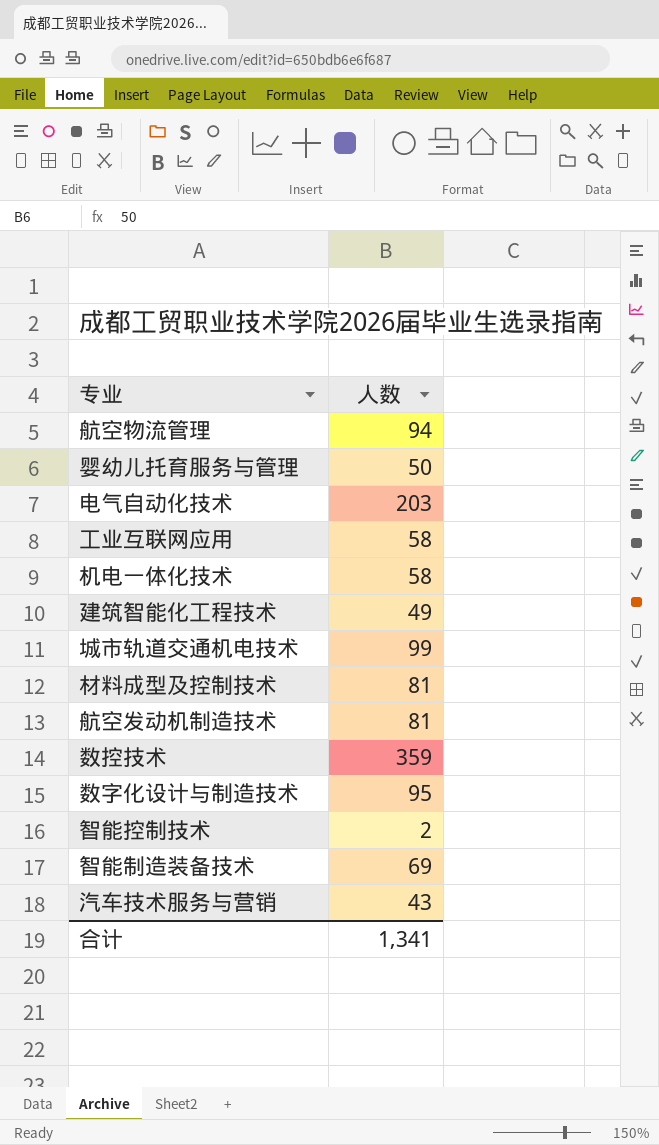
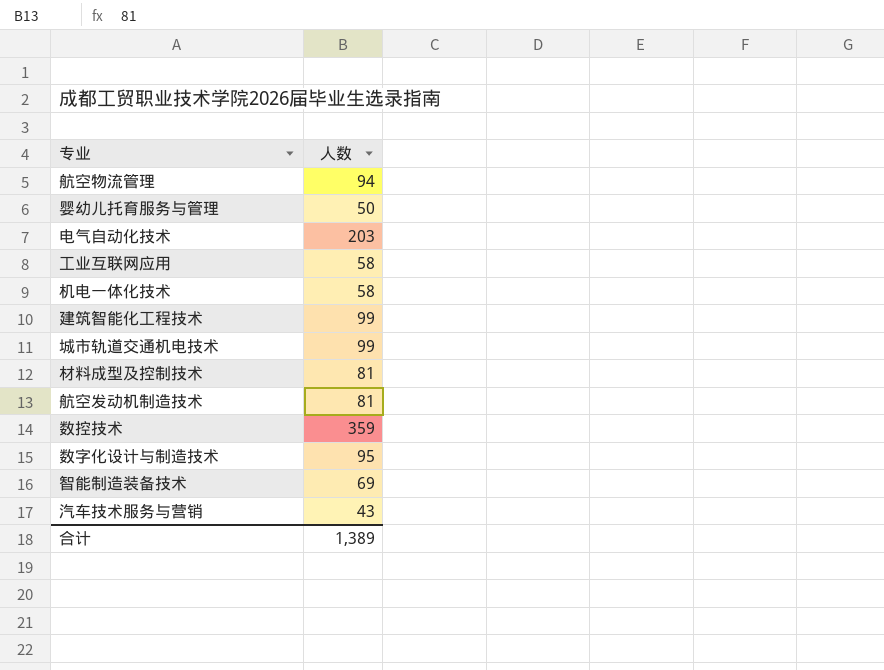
row 智能控制技术: 2 -> none
建筑智能化工程技术 | 人数: 49 -> 99
合计 | 人数: 1,341 -> 1,389

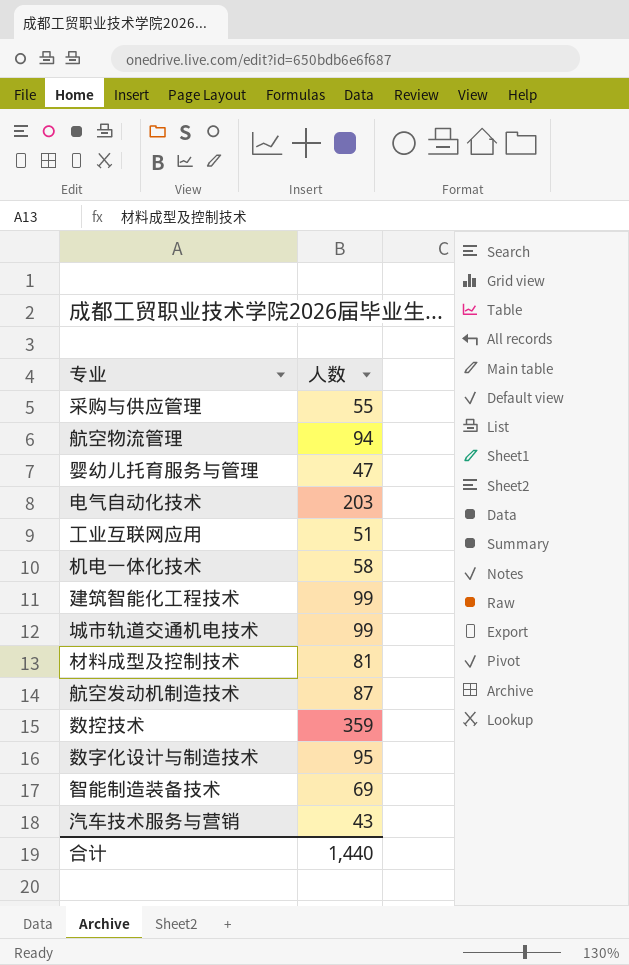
row 采购与供应管理: none -> 55
婴幼儿托育服务与管理 | 人数: 50 -> 47
工业互联网应用 | 人数: 58 -> 51
航空发动机制造技术 | 人数: 81 -> 87
合计 | 人数: 1,389 -> 1,440

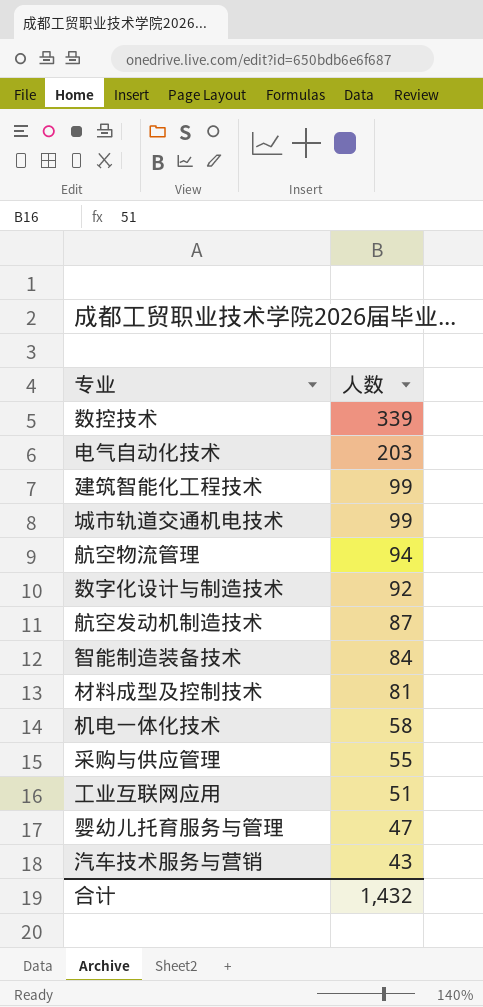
row order: none -> 人数 descending
数控技术 | 人数: 359 -> 339
数字化设计与制造技术 | 人数: 95 -> 92
智能制造装备技术 | 人数: 69 -> 84
合计 | 人数: 1,440 -> 1,432

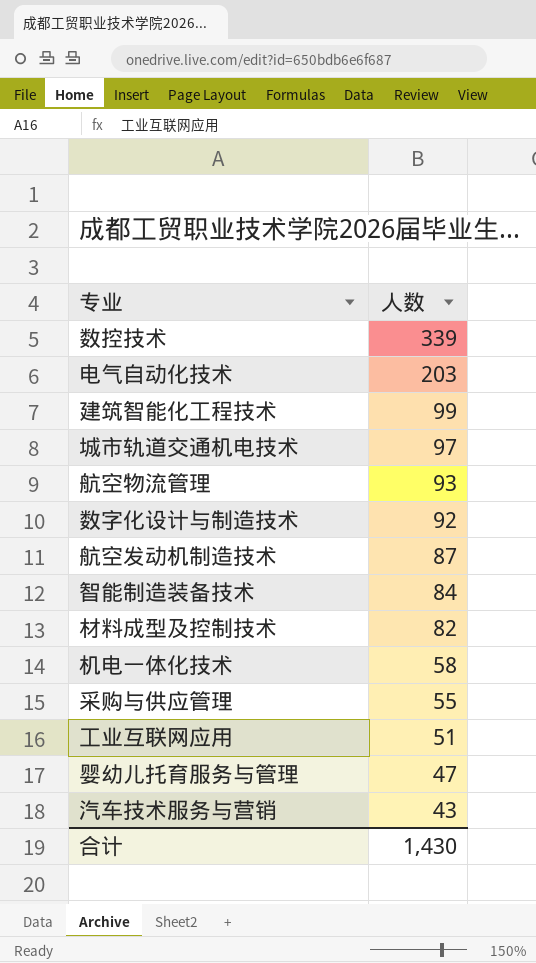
城市轨道交通机电技术 | 人数: 99 -> 97
航空物流管理 | 人数: 94 -> 93
材料成型及控制技术 | 人数: 81 -> 82
合计 | 人数: 1,432 -> 1,430

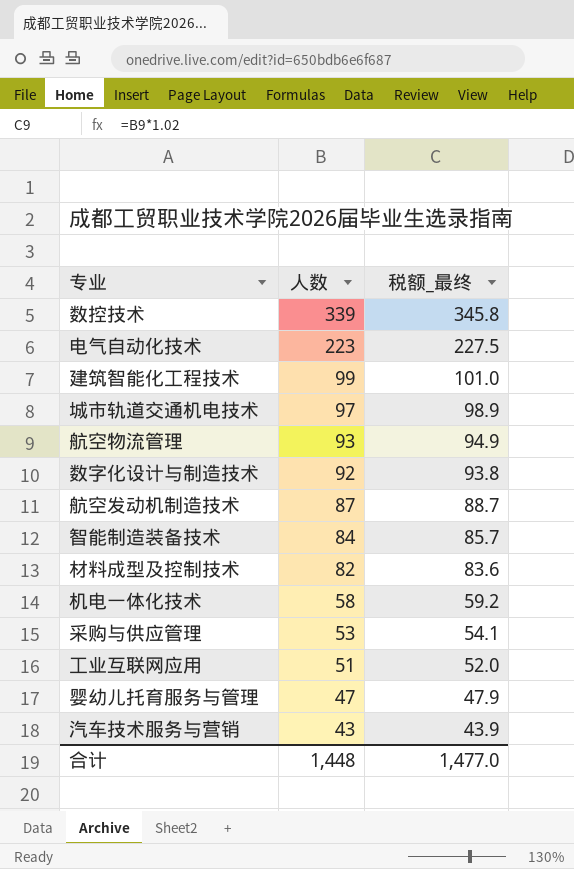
column 税额_最终 | formula: none -> [人数] * 1.02
电气自动化技术 | 人数: 203 -> 223
采购与供应管理 | 人数: 55 -> 53
合计 | 人数: 1,430 -> 1,448

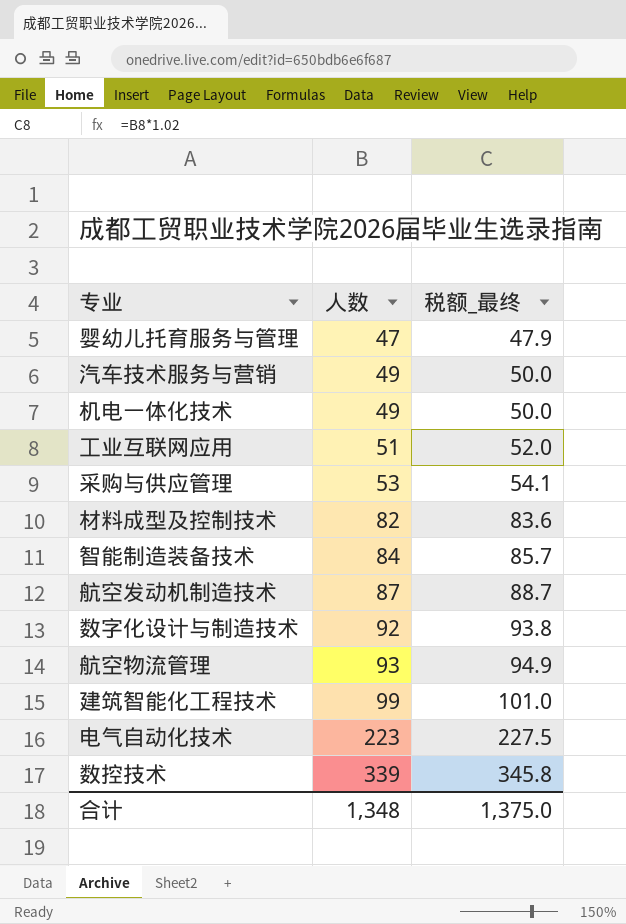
row order: 人数 descending -> 人数 ascending
row 城市轨道交通机电技术: 97 | 98.9 -> none
汽车技术服务与营销 | 人数: 43 -> 49
汽车技术服务与营销 | 税额_最终: 43.9 -> 50.0
机电一体化技术 | 人数: 58 -> 49
机电一体化技术 | 税额_最终: 59.2 -> 50.0
合计 | 人数: 1,448 -> 1,348
合计 | 税额_最终: 1,477.0 -> 1,375.0

